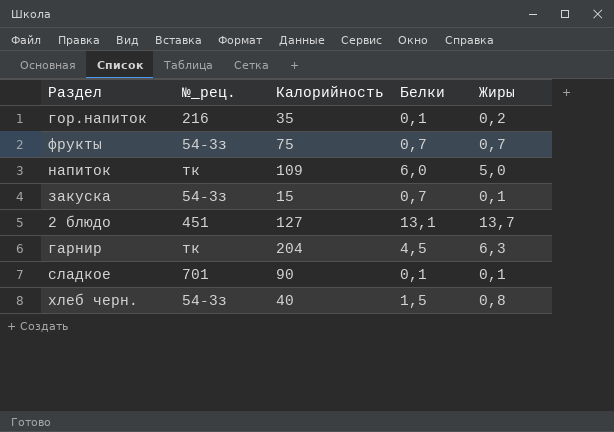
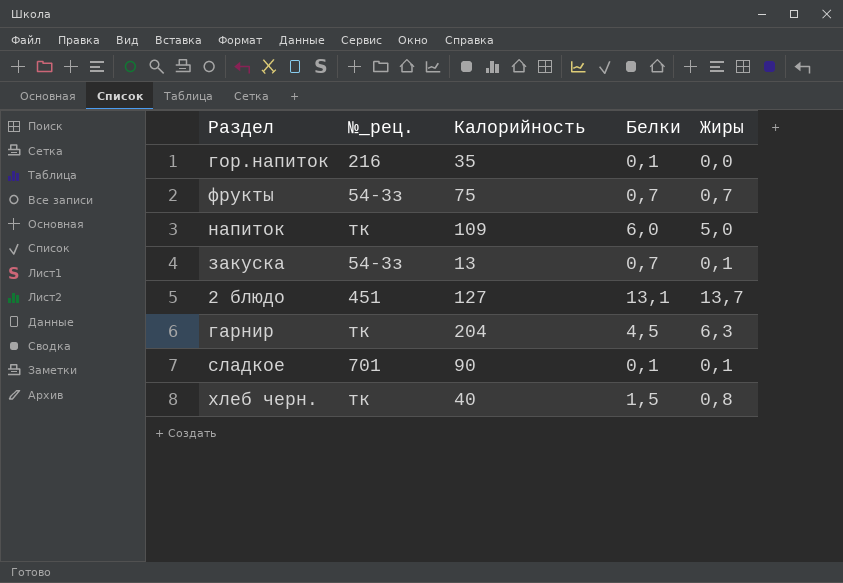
гор.напиток | Жиры: 0,2 -> 0,0
закуска | Калорийность: 15 -> 13
хлеб черн. | №_рец.: 54-3з -> тк

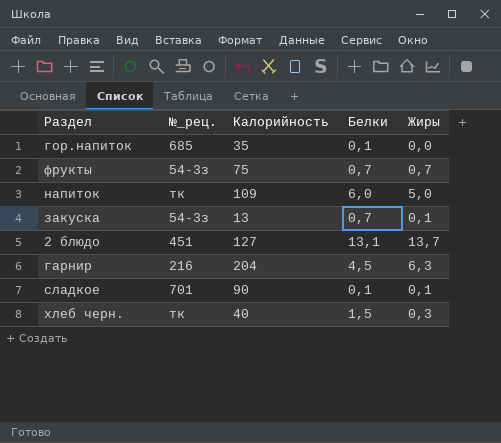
гор.напиток | №_рец.: 216 -> 685
гарнир | №_рец.: тк -> 216
хлеб черн. | Жиры: 0,8 -> 0,3

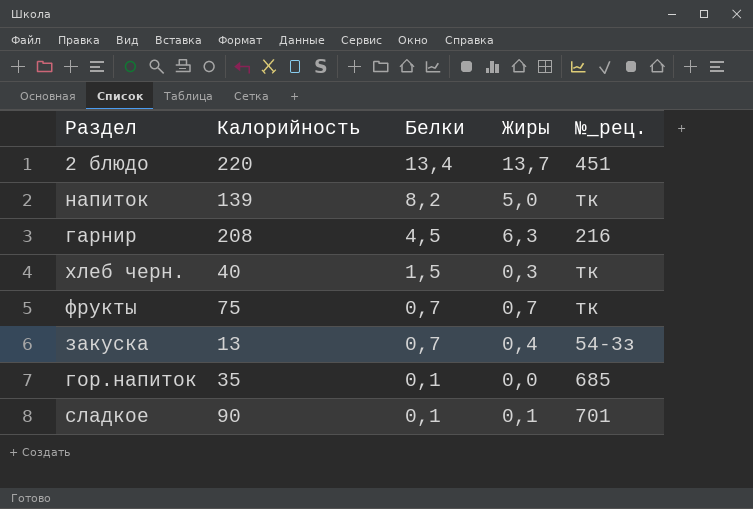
row order: none -> Белки descending
column №_рец. | position: 2 -> 5
2 блюдо | Калорийность: 127 -> 220
2 блюдо | Белки: 13,1 -> 13,4
напиток | Калорийность: 109 -> 139
напиток | Белки: 6,0 -> 8,2
гарнир | Калорийность: 204 -> 208
фрукты | №_рец.: 54-3з -> тк
закуска | Жиры: 0,1 -> 0,4

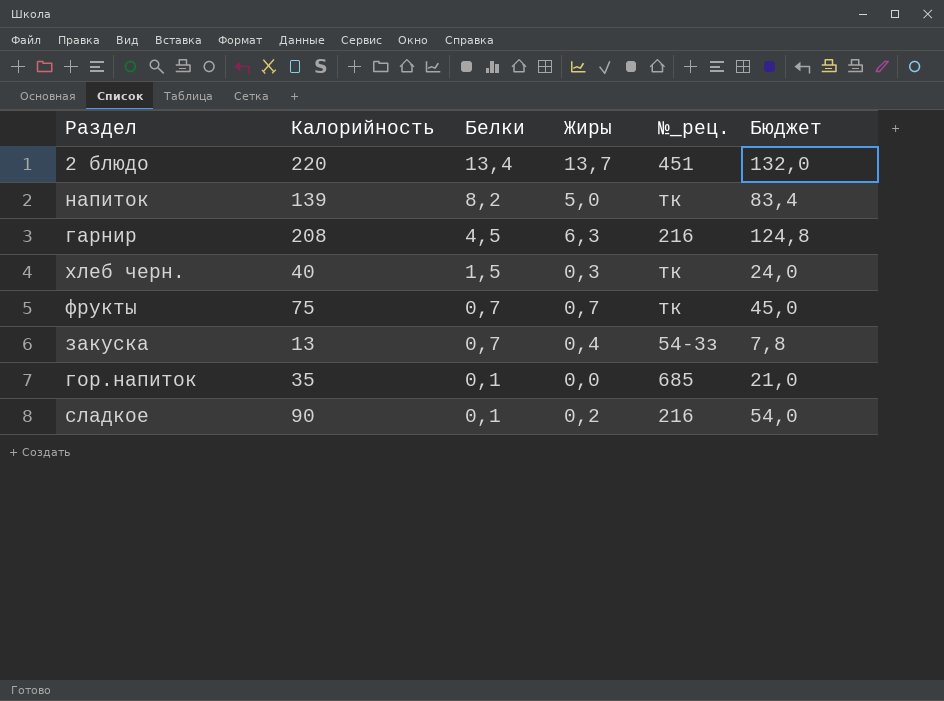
column Бюджет | formula: none -> [Калорийность] * 0,6
сладкое | Жиры: 0,1 -> 0,2
сладкое | №_рец.: 701 -> 216

